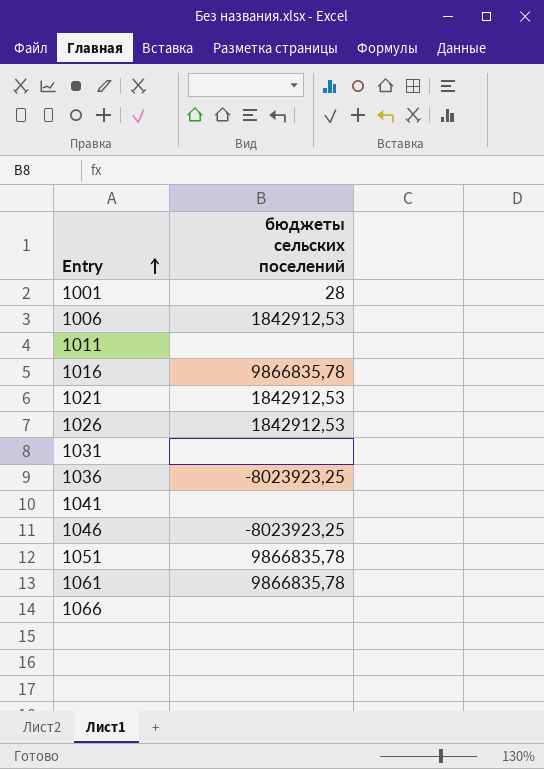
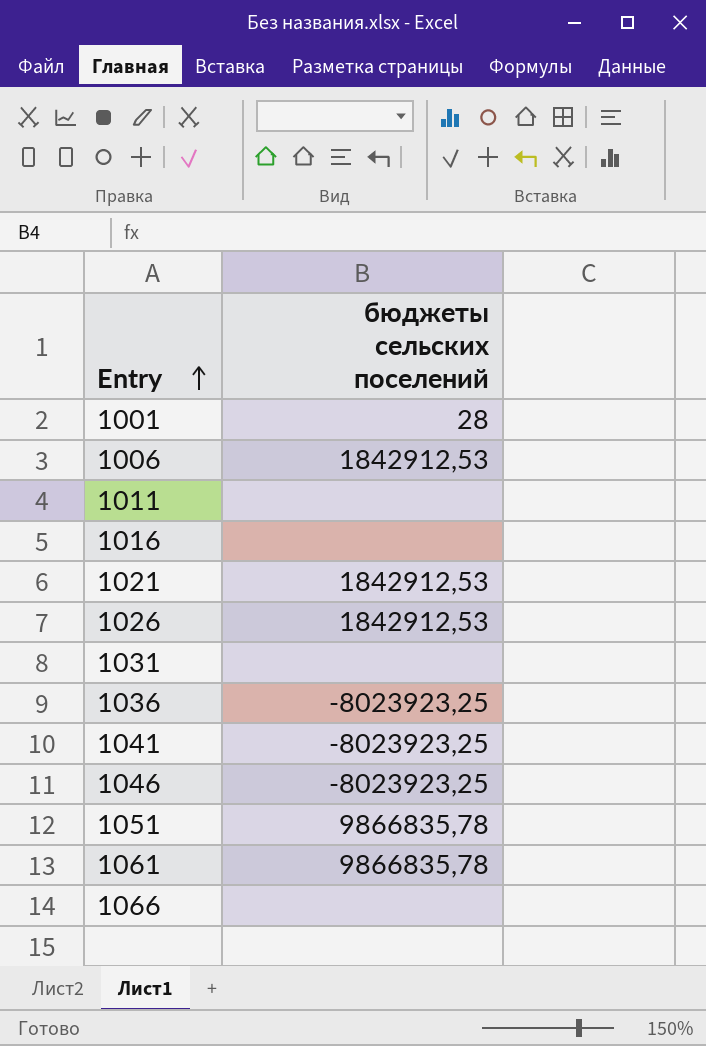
1016 | бюджеты сельских поселений: 9866835,78 -> none
1041 | бюджеты сельских поселений: none -> -8023923,25

